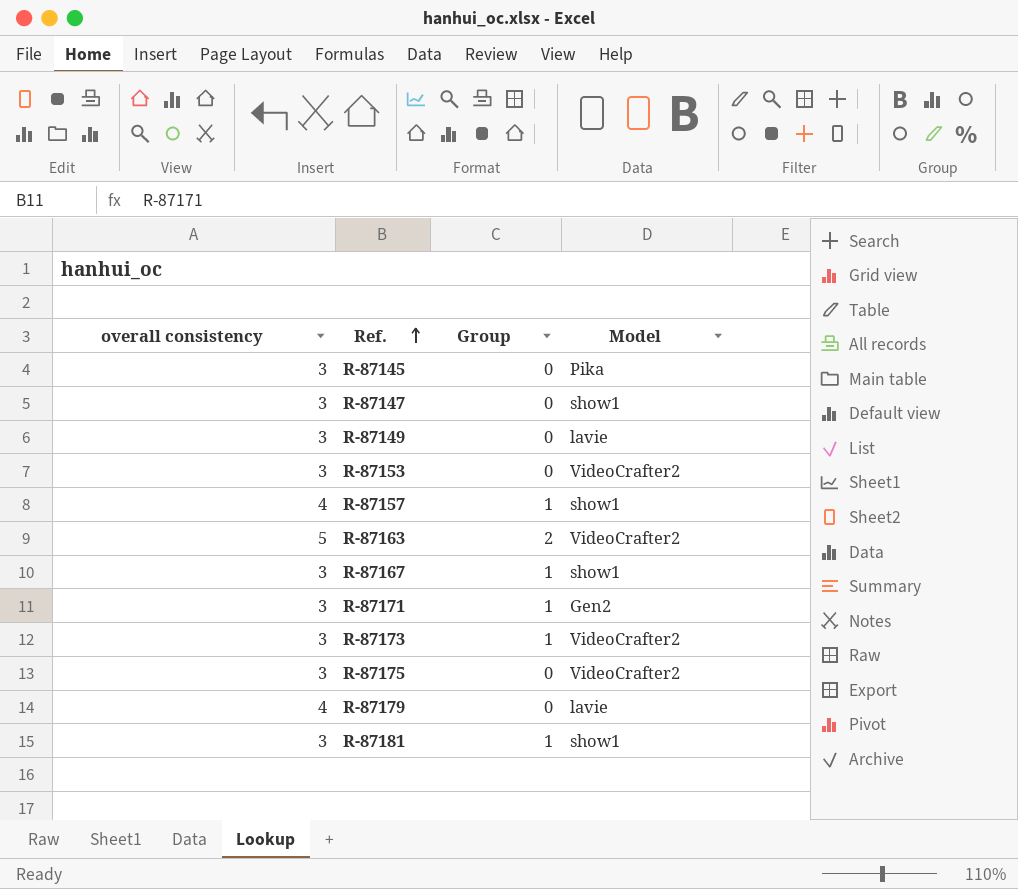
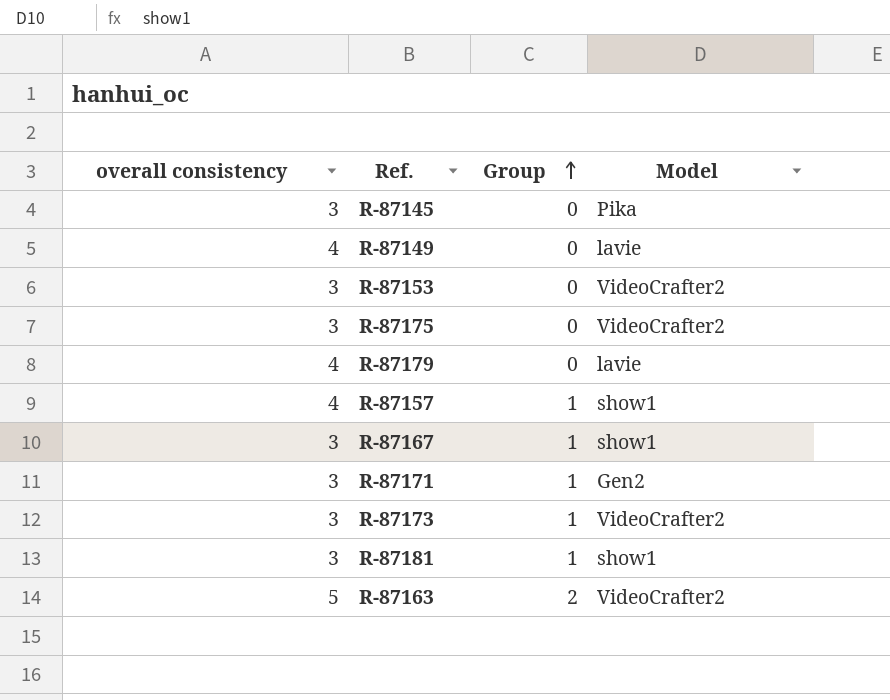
row order: Ref. ascending -> Group ascending
row R-87147: 3 | 0 | show1 -> none
R-87149 | overall consistency: 3 -> 4

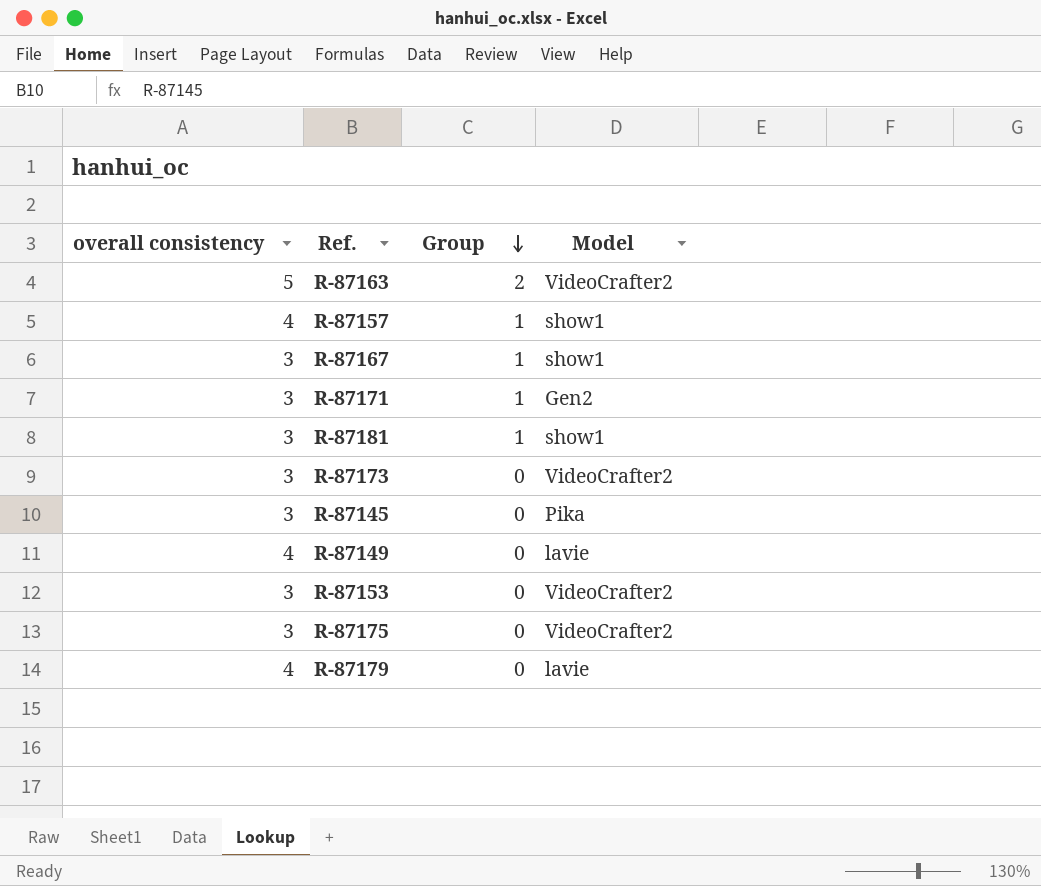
row order: Group ascending -> Group descending
R-87173 | Group: 1 -> 0

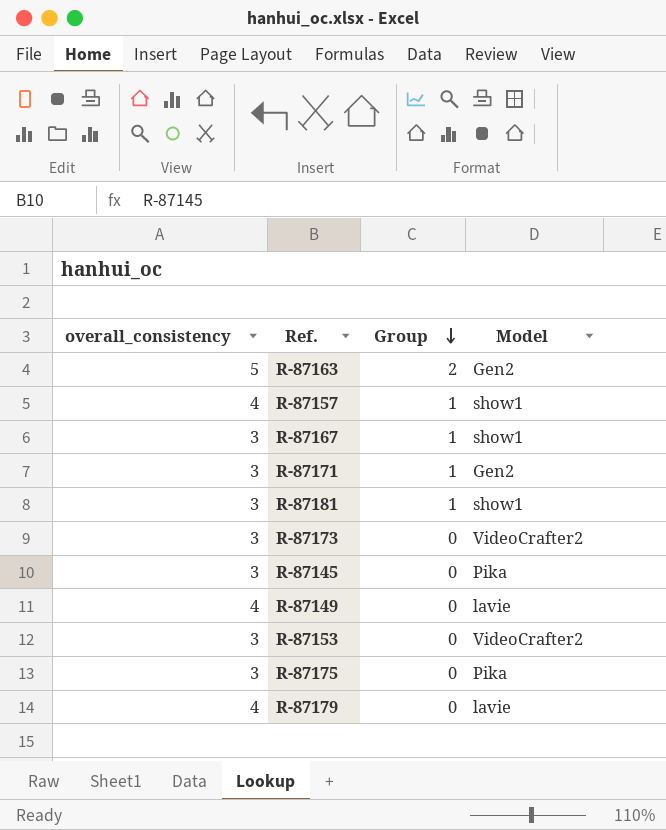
column name: overall consistency -> overall_consistency
R-87163 | Model: VideoCrafter2 -> Gen2
R-87175 | Model: VideoCrafter2 -> Pika

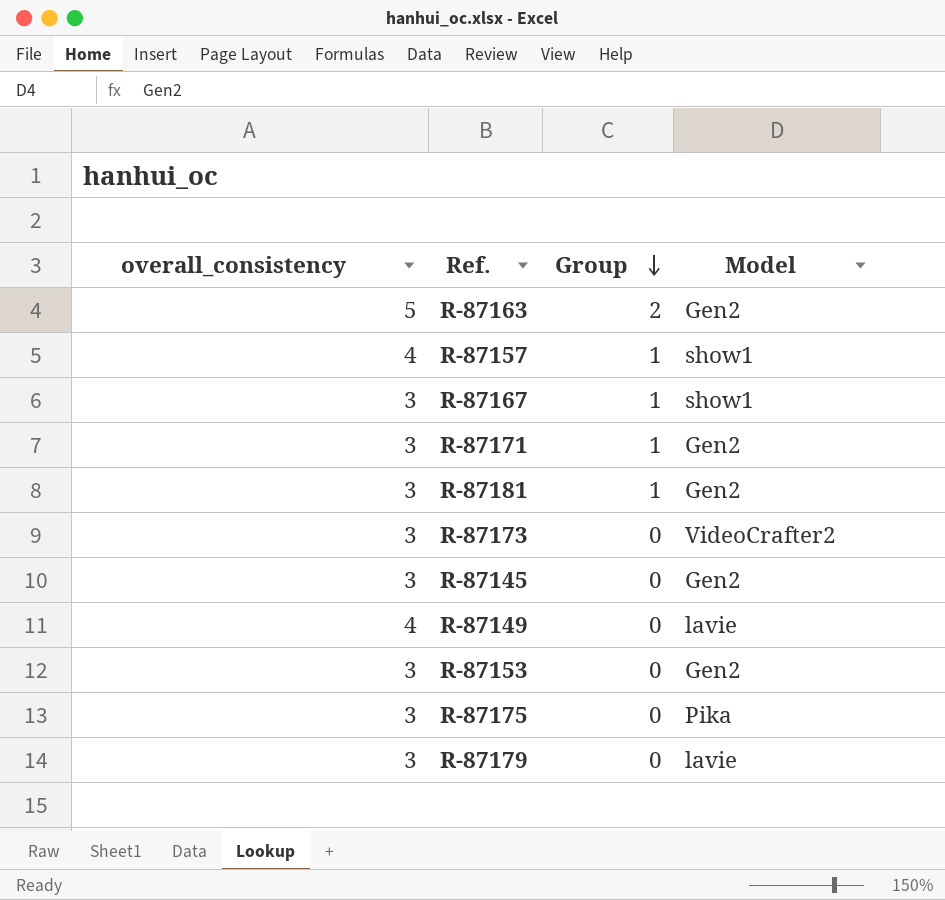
R-87181 | Model: show1 -> Gen2
R-87145 | Model: Pika -> Gen2
R-87153 | Model: VideoCrafter2 -> Gen2
R-87179 | overall_consistency: 4 -> 3

